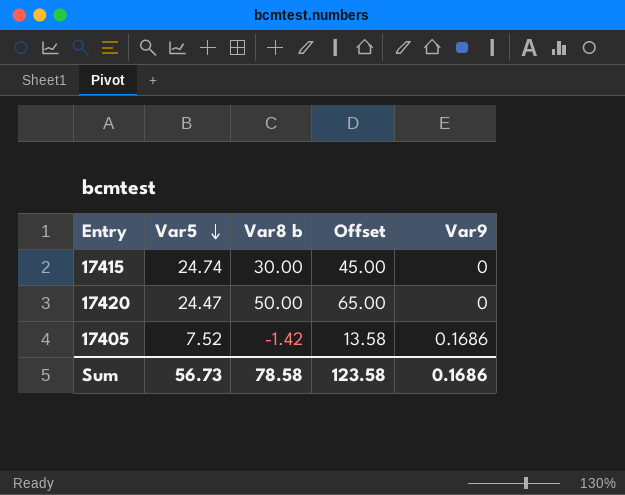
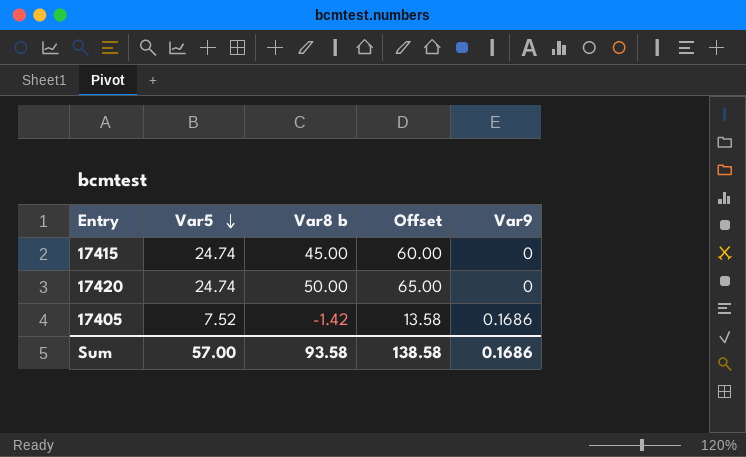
17415 | Var8 b: 30.00 -> 45.00
17415 | Offset: 45.00 -> 60.00
17420 | Var5: 24.47 -> 24.74
Sum | Var5: 56.73 -> 57.00
Sum | Var8 b: 78.58 -> 93.58
Sum | Offset: 123.58 -> 138.58

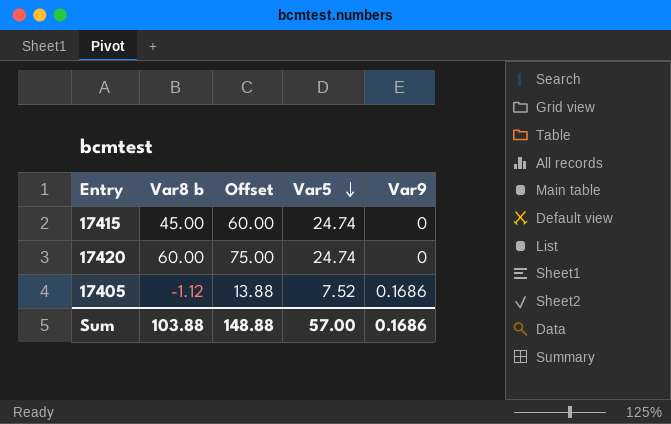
column Var5 | position: 2 -> 4
17420 | Var8 b: 50.00 -> 60.00
17420 | Offset: 65.00 -> 75.00
17405 | Var8 b: -1.42 -> -1.12
17405 | Offset: 13.58 -> 13.88
Sum | Var8 b: 93.58 -> 103.88
Sum | Offset: 138.58 -> 148.88

